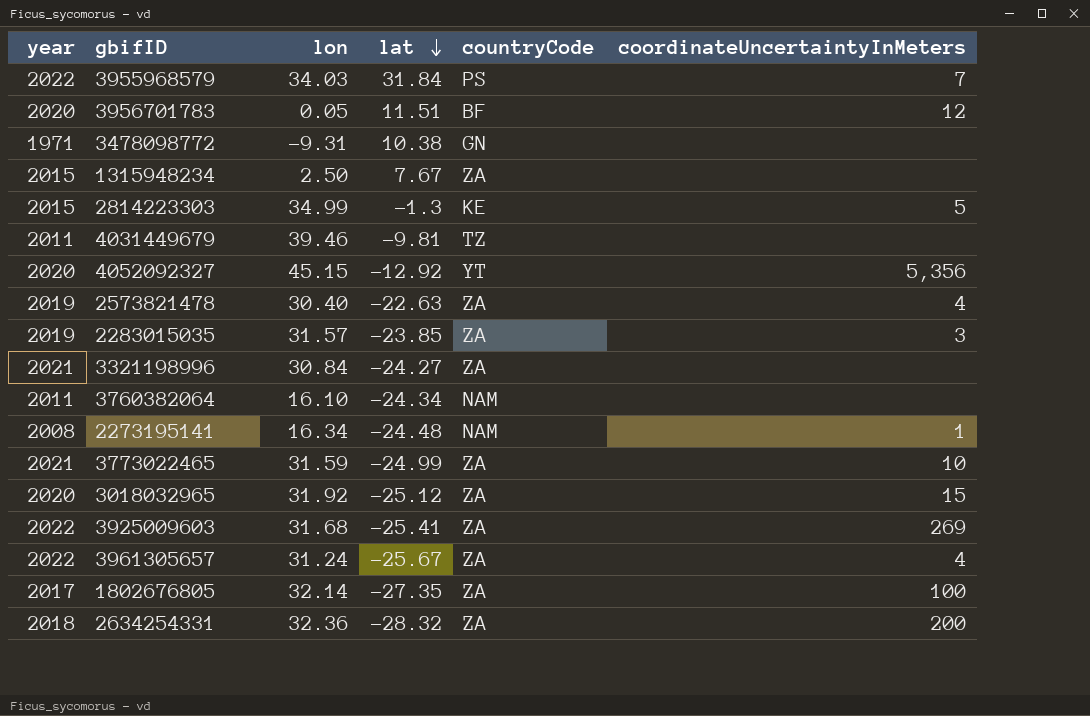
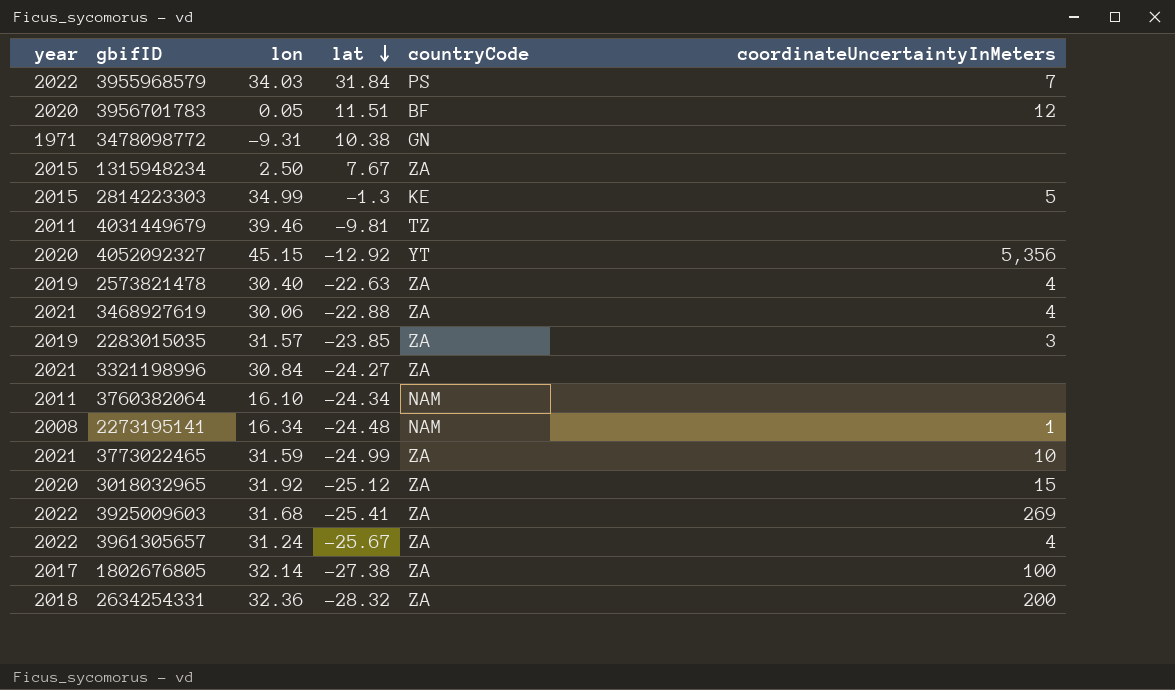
row 3468927619: none -> 2021 | 30.06 | -22.88 | ZA | 4
1802676805 | lat: -27.35 -> -27.38

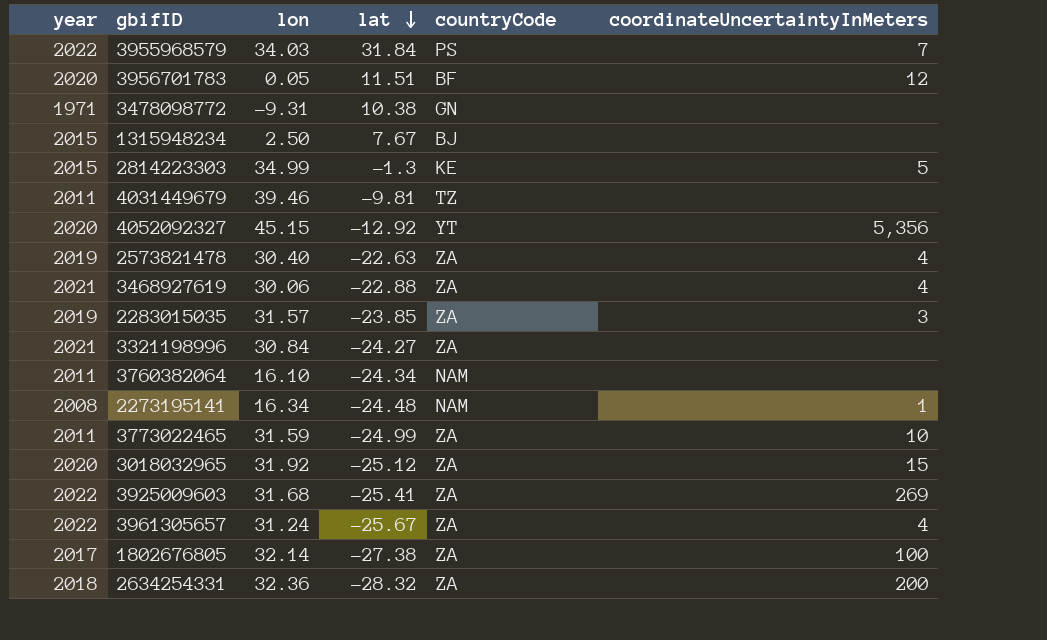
1315948234 | countryCode: ZA -> BJ
3773022465 | year: 2021 -> 2011

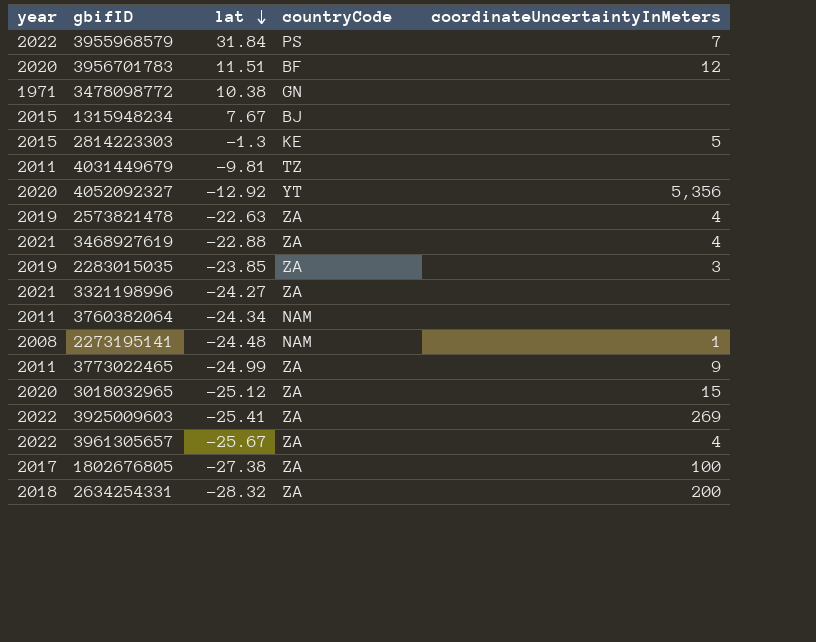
column lon | position: 3 -> none
3773022465 | coordinateUncertaintyInMeters: 10 -> 9

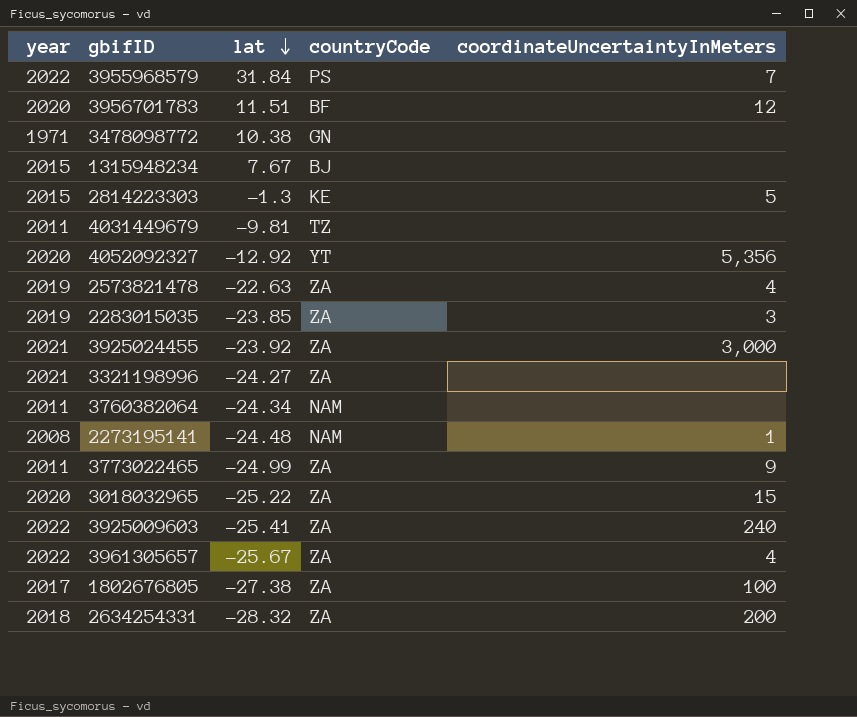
row 3468927619: 2021 | -22.88 | ZA | 4 -> none
row 3925024455: none -> 2021 | -23.92 | ZA | 3,000
3018032965 | lat: -25.12 -> -25.22
3925009603 | coordinateUncertaintyInMeters: 269 -> 240

